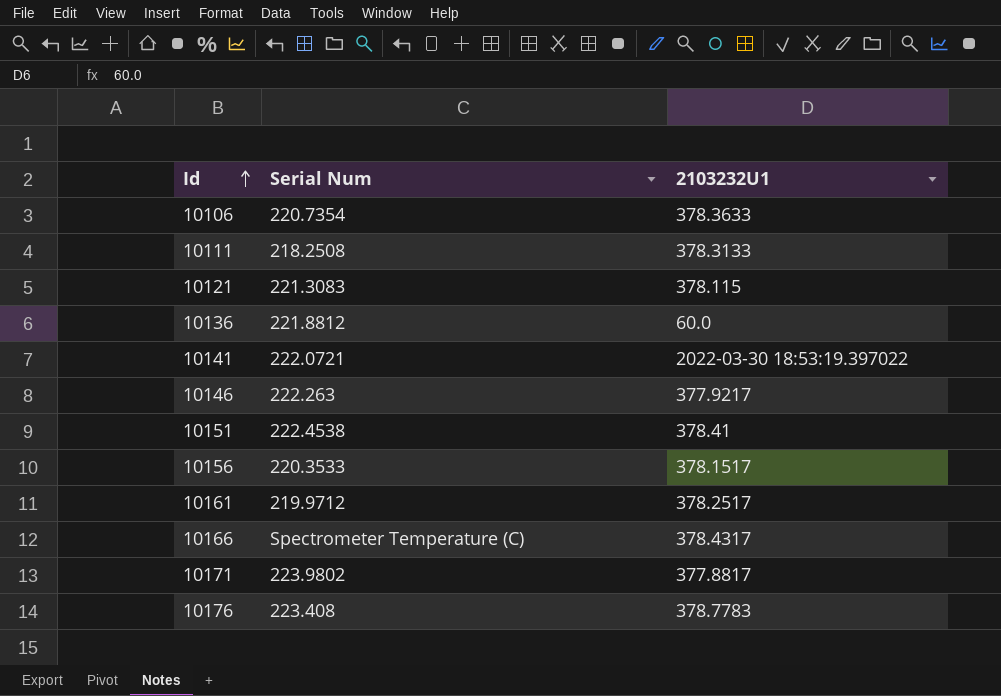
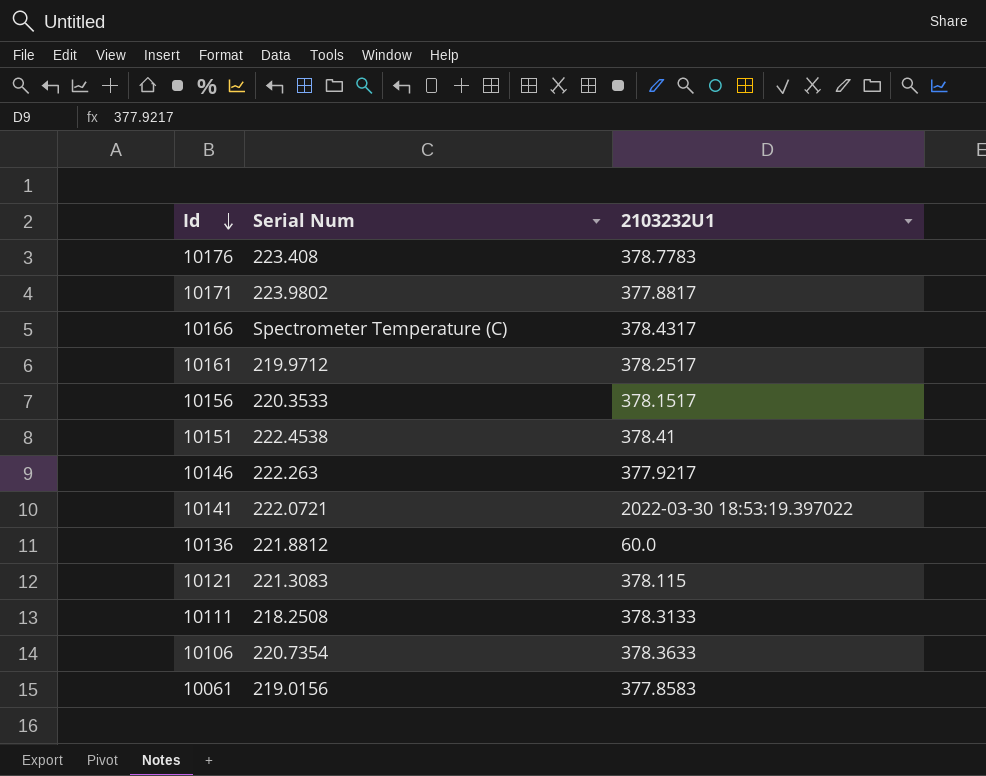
row order: Id ascending -> Id descending
row 10061: none -> 219.0156 | 377.8583

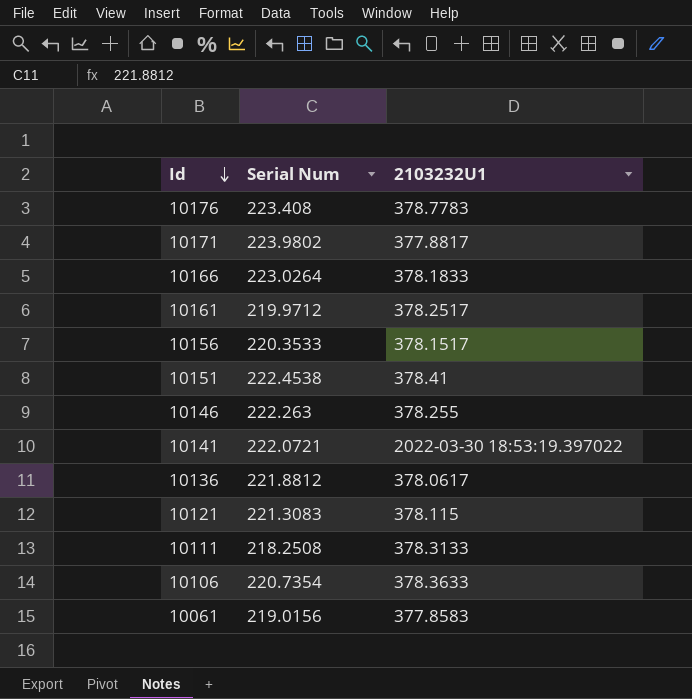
10166 | Serial Num: Spectrometer Temperature (C) -> 223.0264
10166 | 2103232U1: 378.4317 -> 378.1833
10146 | 2103232U1: 377.9217 -> 378.255
10136 | 2103232U1: 60.0 -> 378.0617

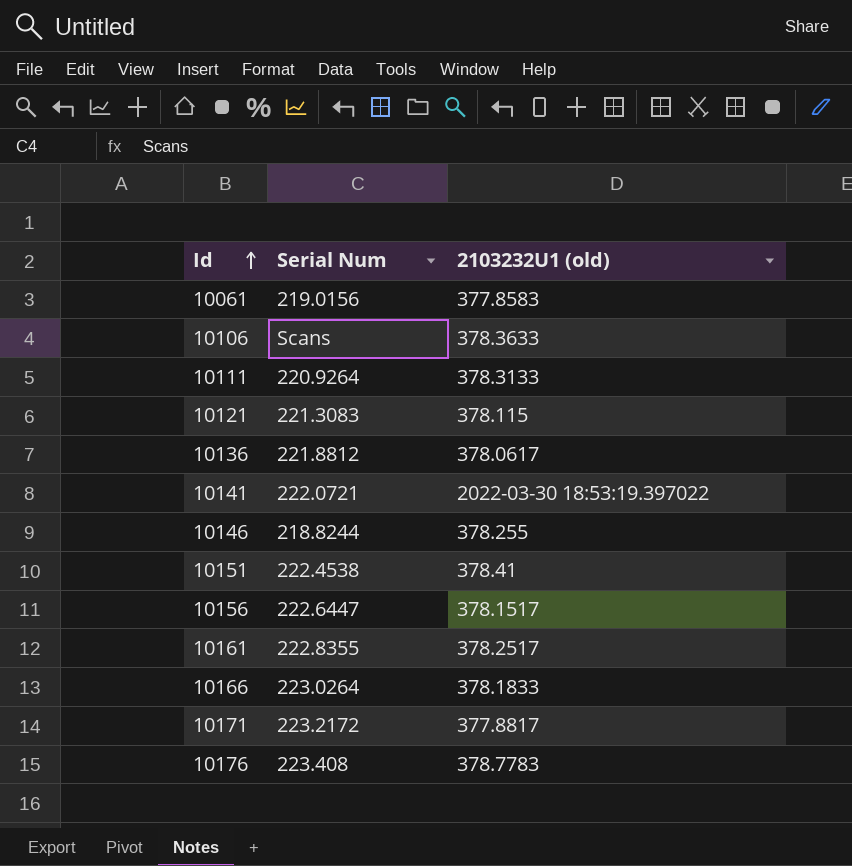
row order: Id descending -> Id ascending
column name: 2103232U1 -> 2103232U1 (old)
10106 | Serial Num: 220.7354 -> Scans
10111 | Serial Num: 218.2508 -> 220.9264
10146 | Serial Num: 222.263 -> 218.8244
10156 | Serial Num: 220.3533 -> 222.6447
10161 | Serial Num: 219.9712 -> 222.8355
10171 | Serial Num: 223.9802 -> 223.2172

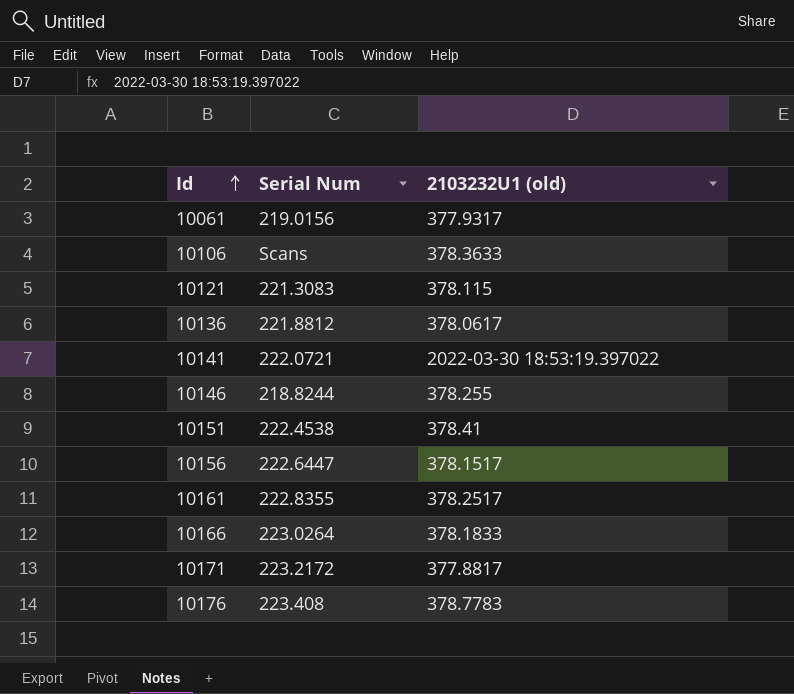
row 10111: 220.9264 | 378.3133 -> none
10061 | 2103232U1 (old): 377.8583 -> 377.9317

